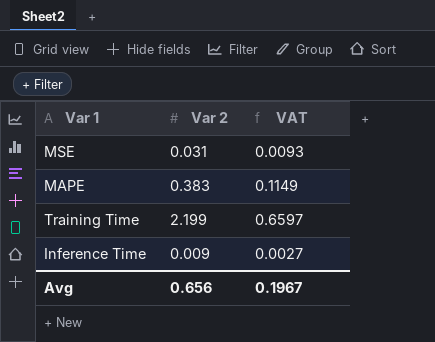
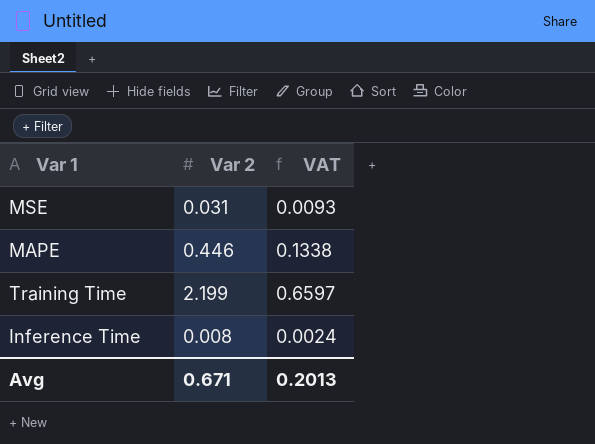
MAPE | Var 2: 0.383 -> 0.446
MAPE | VAT: 0.1149 -> 0.1338
Inference Time | Var 2: 0.009 -> 0.008
Inference Time | VAT: 0.0027 -> 0.0024
Avg | Var 2: 0.656 -> 0.671
Avg | VAT: 0.1967 -> 0.2013

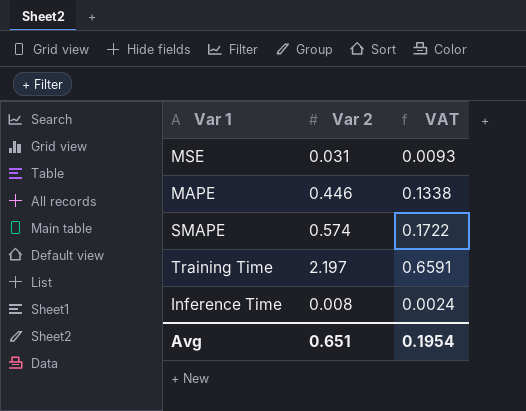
row SMAPE: none -> 0.574 | 0.1722
Training Time | Var 2: 2.199 -> 2.197
Training Time | VAT: 0.6597 -> 0.6591
Avg | Var 2: 0.671 -> 0.651
Avg | VAT: 0.2013 -> 0.1954

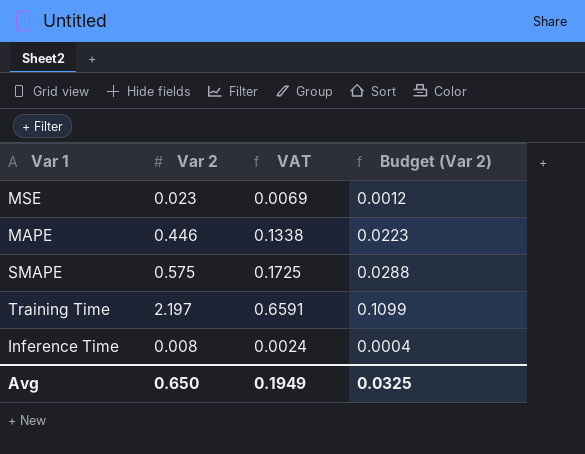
column Budget (Var 2) | formula: none -> [Var 2] * 0.05
MSE | Var 2: 0.031 -> 0.023
MSE | VAT: 0.0093 -> 0.0069
SMAPE | Var 2: 0.574 -> 0.575
SMAPE | VAT: 0.1722 -> 0.1725
Avg | Var 2: 0.651 -> 0.650
Avg | VAT: 0.1954 -> 0.1949

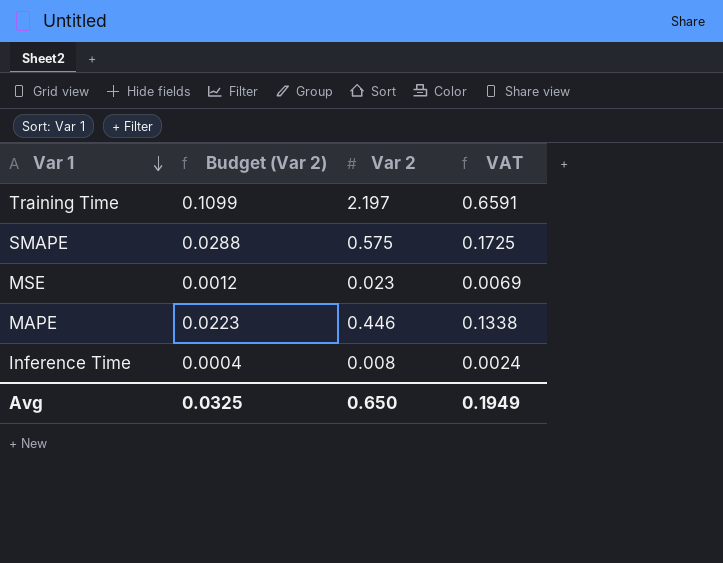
row order: none -> Var 1 descending
column Budget (Var 2) | position: 4 -> 2

